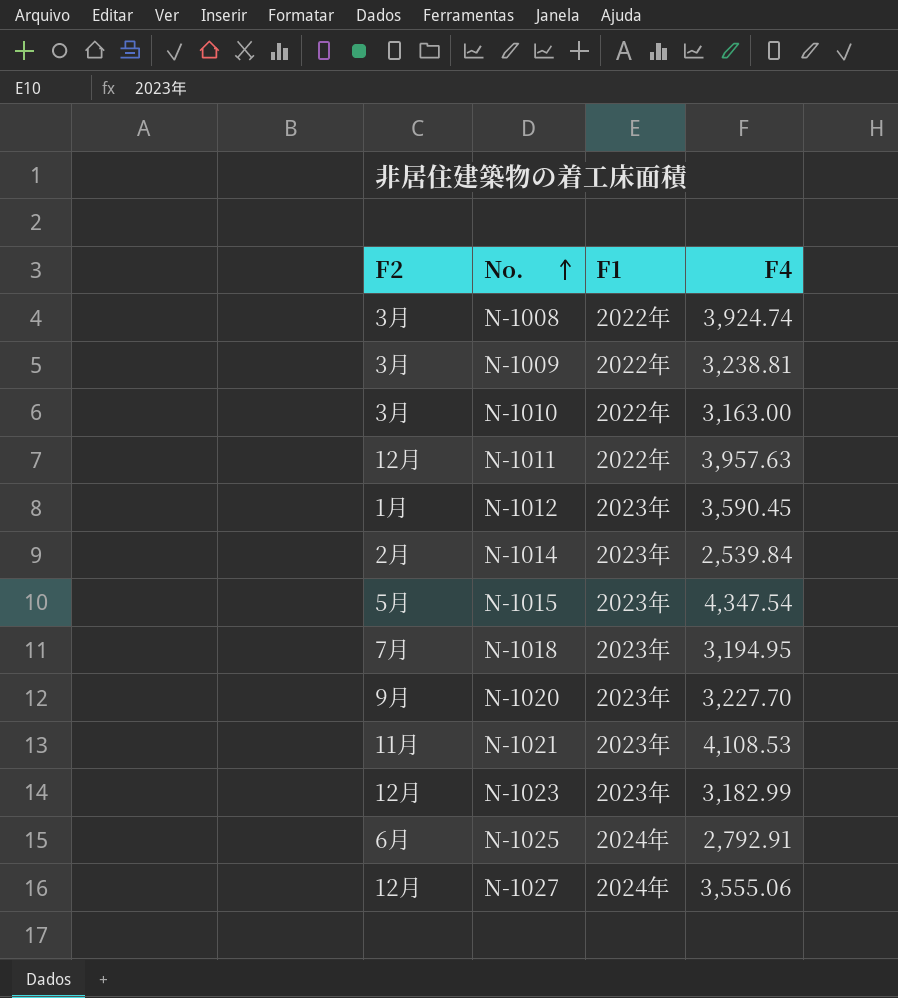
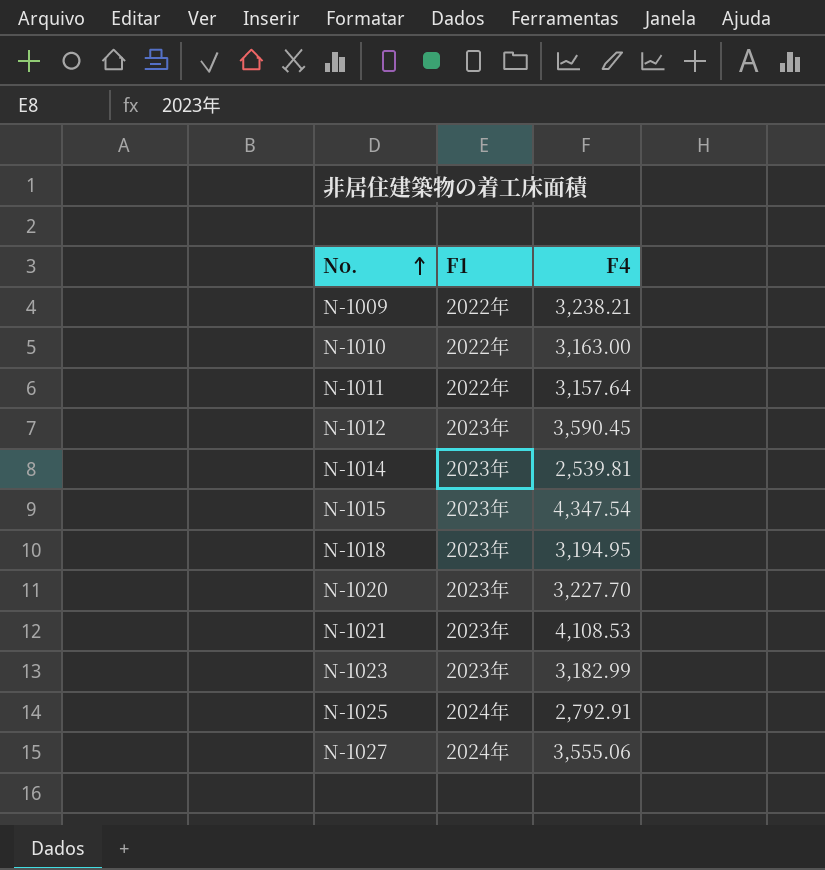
column F2 | position: 1 -> none
row N-1008: 3月 | 2022年 | 3,924.74 -> none
N-1009 | F4: 3,238.81 -> 3,238.21
N-1011 | F4: 3,957.63 -> 3,157.64
N-1014 | F4: 2,539.84 -> 2,539.81

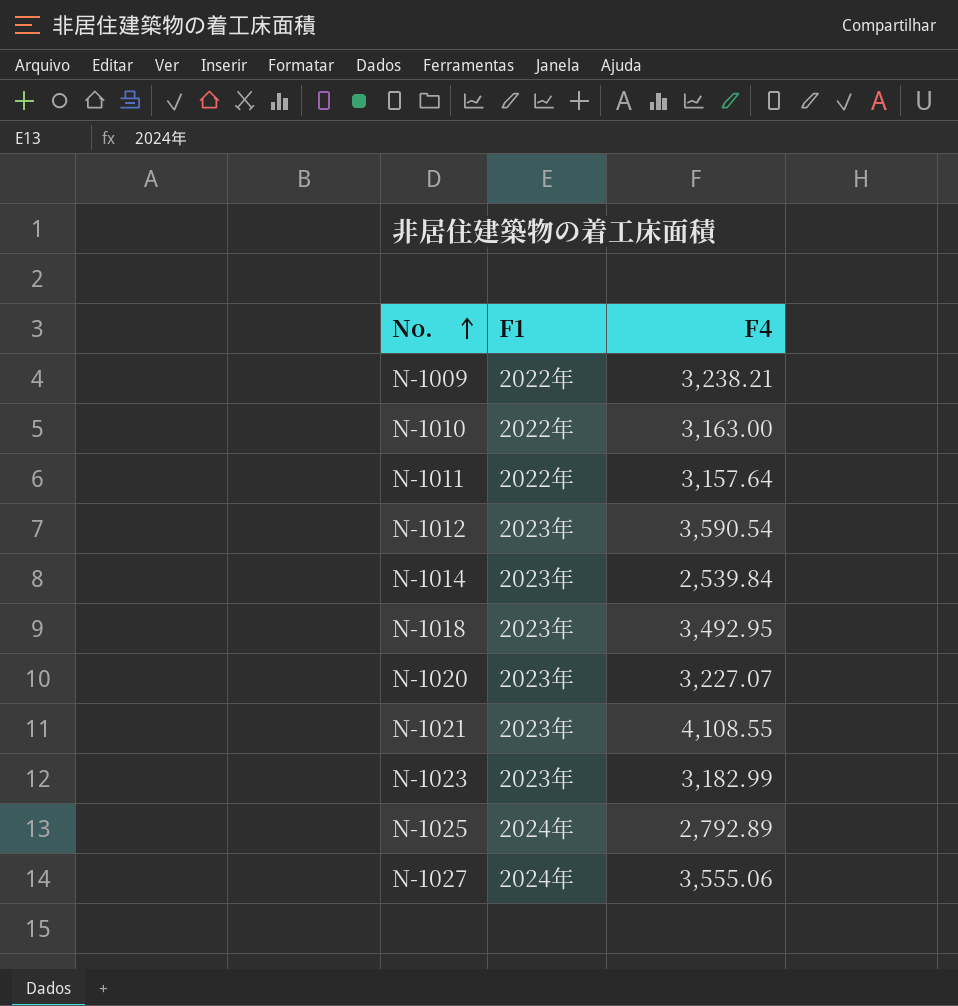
row N-1015: 2023年 | 4,347.54 -> none
N-1012 | F4: 3,590.45 -> 3,590.54
N-1014 | F4: 2,539.81 -> 2,539.84
N-1018 | F4: 3,194.95 -> 3,492.95
N-1020 | F4: 3,227.70 -> 3,227.07
N-1021 | F4: 4,108.53 -> 4,108.55
N-1025 | F4: 2,792.91 -> 2,792.89

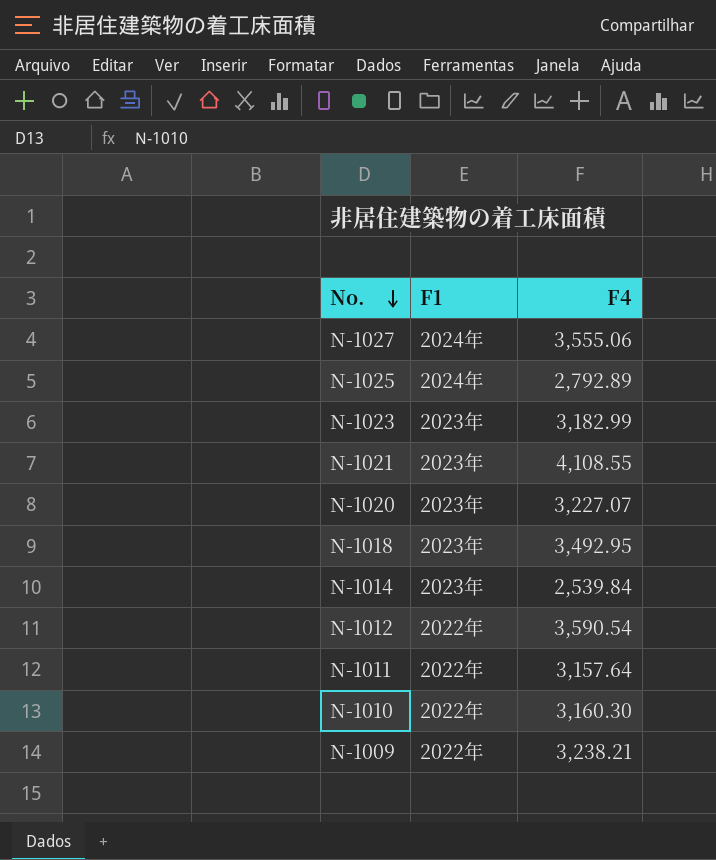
row order: No. ascending -> No. descending
N-1012 | F1: 2023年 -> 2022年
N-1010 | F4: 3,163.00 -> 3,160.30

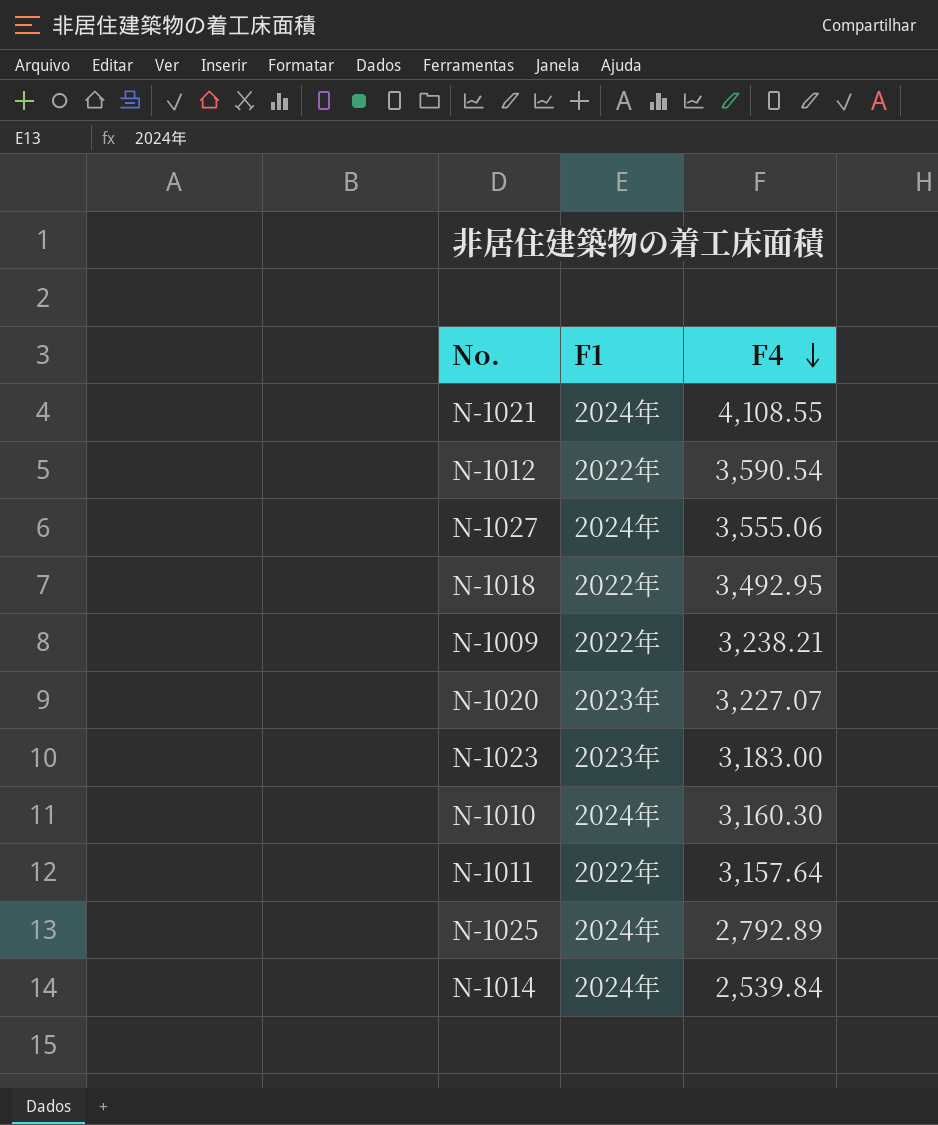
row order: No. descending -> F4 descending
N-1021 | F1: 2023年 -> 2024年
N-1018 | F1: 2023年 -> 2022年
N-1023 | F4: 3,182.99 -> 3,183.00
N-1010 | F1: 2022年 -> 2024年
N-1014 | F1: 2023年 -> 2024年

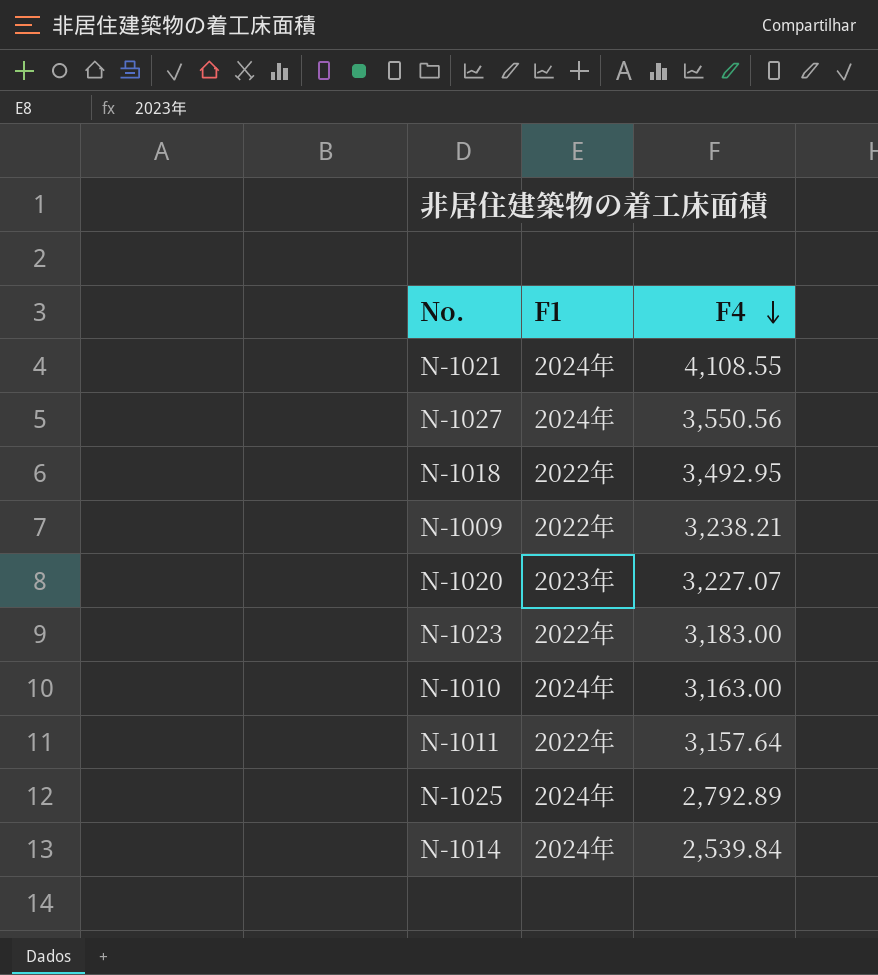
row N-1012: 2022年 | 3,590.54 -> none
N-1027 | F4: 3,555.06 -> 3,550.56
N-1023 | F1: 2023年 -> 2022年
N-1010 | F4: 3,160.30 -> 3,163.00

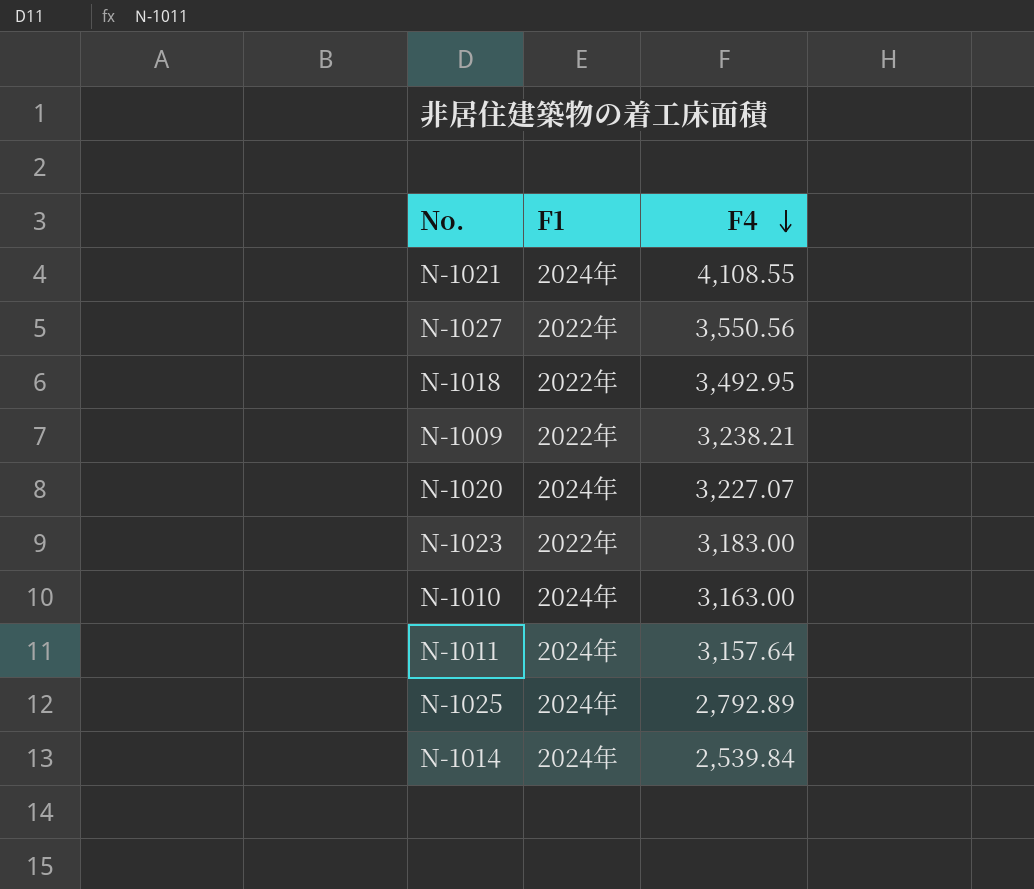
N-1027 | F1: 2024年 -> 2022年
N-1020 | F1: 2023年 -> 2024年
N-1011 | F1: 2022年 -> 2024年

